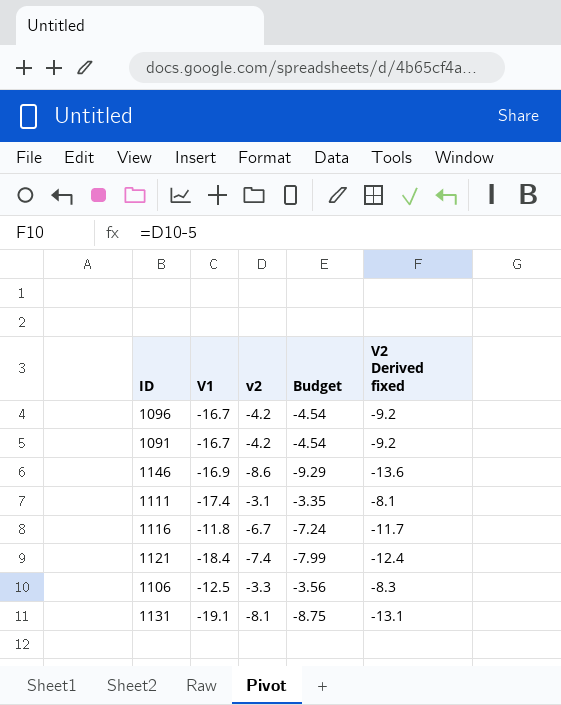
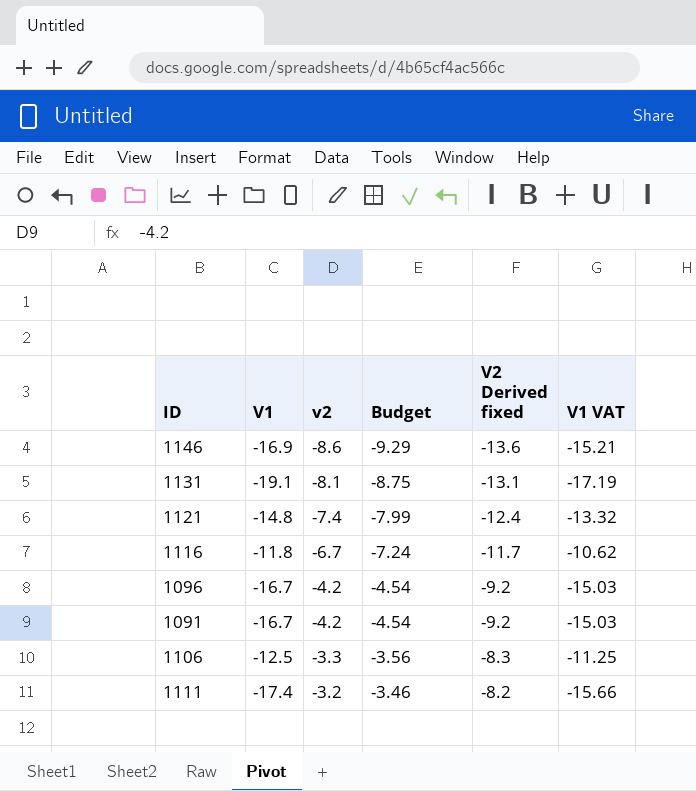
row order: none -> v2 ascending
column V1 VAT | formula: none -> [V1] * 0.9
1121 | V1: -18.4 -> -14.8
1111 | v2: -3.1 -> -3.2
1111 | Budget: -3.35 -> -3.46
1111 | V2 Derived fixed: -8.1 -> -8.2

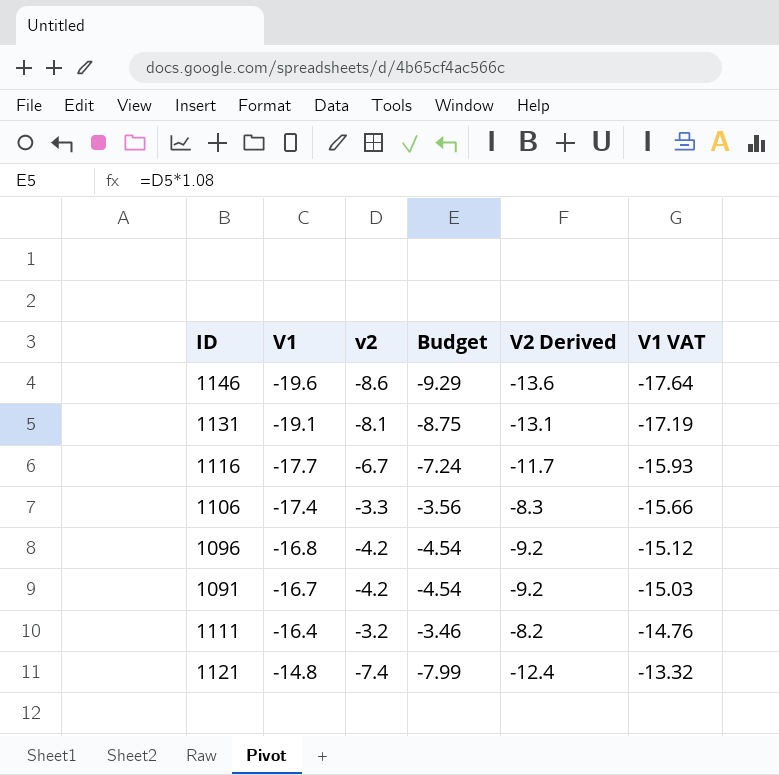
row order: v2 ascending -> V1 ascending
column name: V2 Derived fixed -> V2 Derived
1146 | V1: -16.9 -> -19.6
1146 | V1 VAT: -15.21 -> -17.64
1116 | V1: -11.8 -> -17.7
1116 | V1 VAT: -10.62 -> -15.93
1106 | V1: -12.5 -> -17.4
1106 | V1 VAT: -11.25 -> -15.66
1096 | V1: -16.7 -> -16.8
1096 | V1 VAT: -15.03 -> -15.12
1111 | V1: -17.4 -> -16.4
1111 | V1 VAT: -15.66 -> -14.76

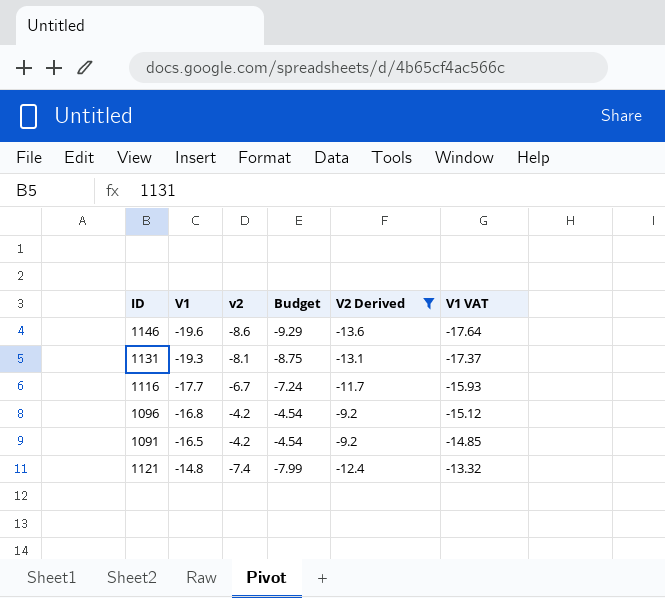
filter: none -> V2 Derived <= -9.2
1131 | V1: -19.1 -> -19.3
1131 | V1 VAT: -17.19 -> -17.37
1091 | V1: -16.7 -> -16.5
1091 | V1 VAT: -15.03 -> -14.85

